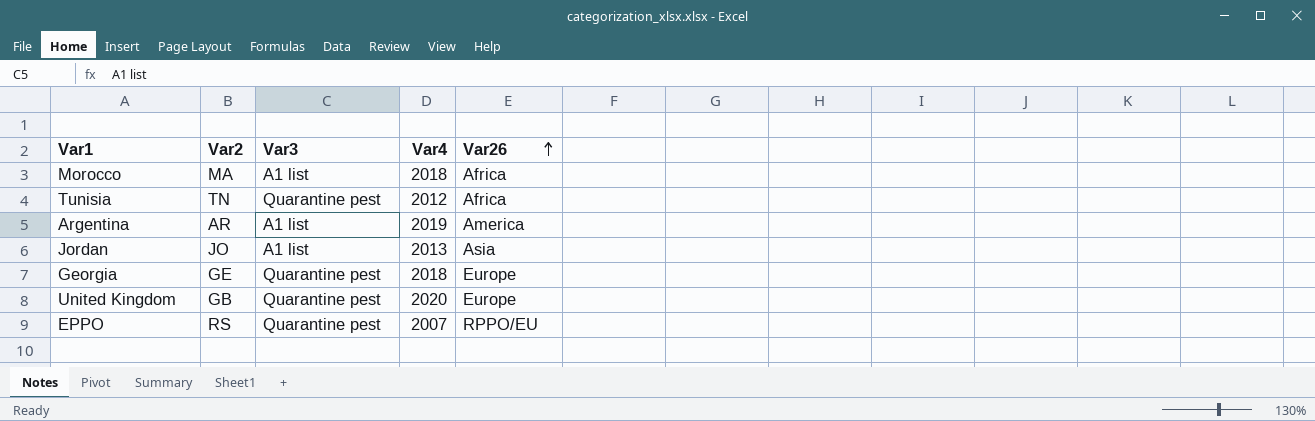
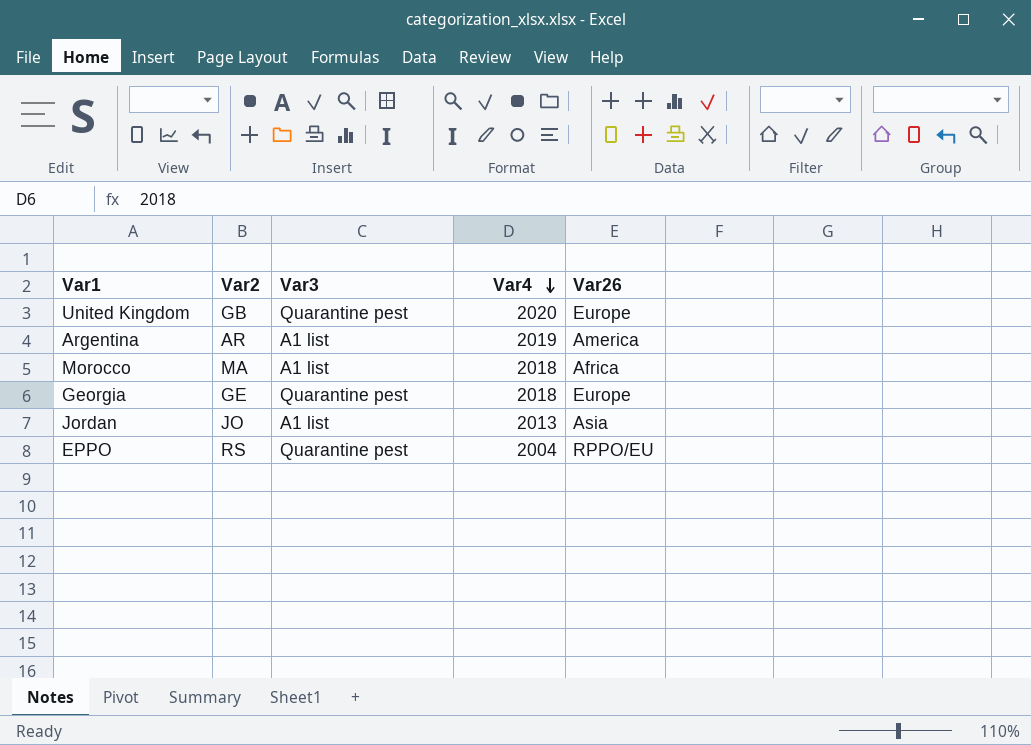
row order: Var26 ascending -> Var4 descending
row Tunisia: TN | Quarantine pest | 2012 | Africa -> none
EPPO | Var4: 2007 -> 2004

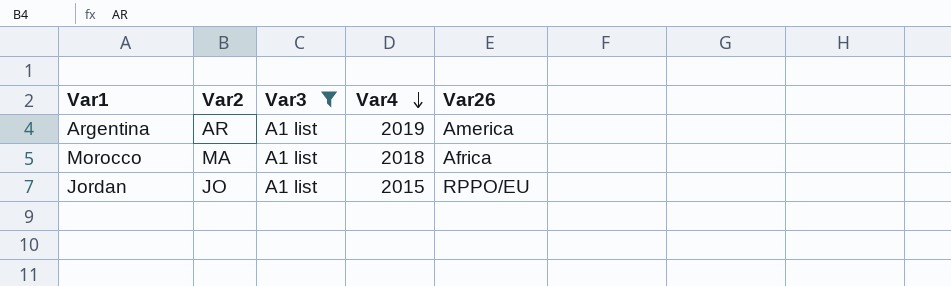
filter: none -> Var3 = A1 list
Jordan | Var4: 2013 -> 2015
Jordan | Var26: Asia -> RPPO/EU

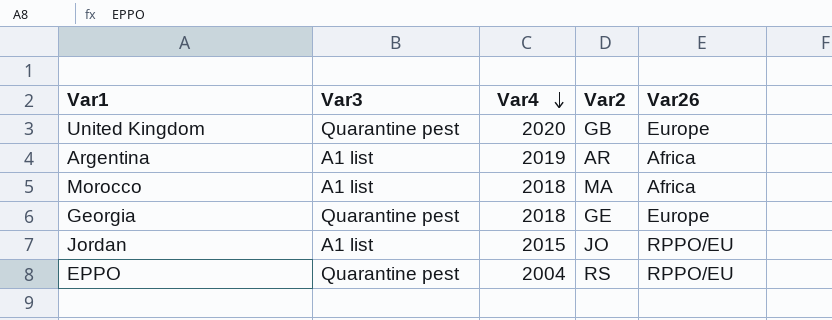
filter: Var3 = A1 list -> none
column Var2 | position: 2 -> 4
Argentina | Var26: America -> Africa

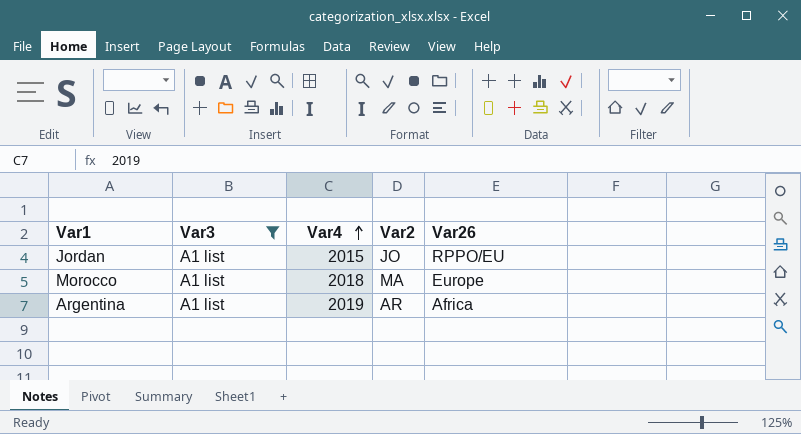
filter: none -> Var3 = A1 list
row order: Var4 descending -> Var4 ascending
Morocco | Var26: Africa -> Europe

